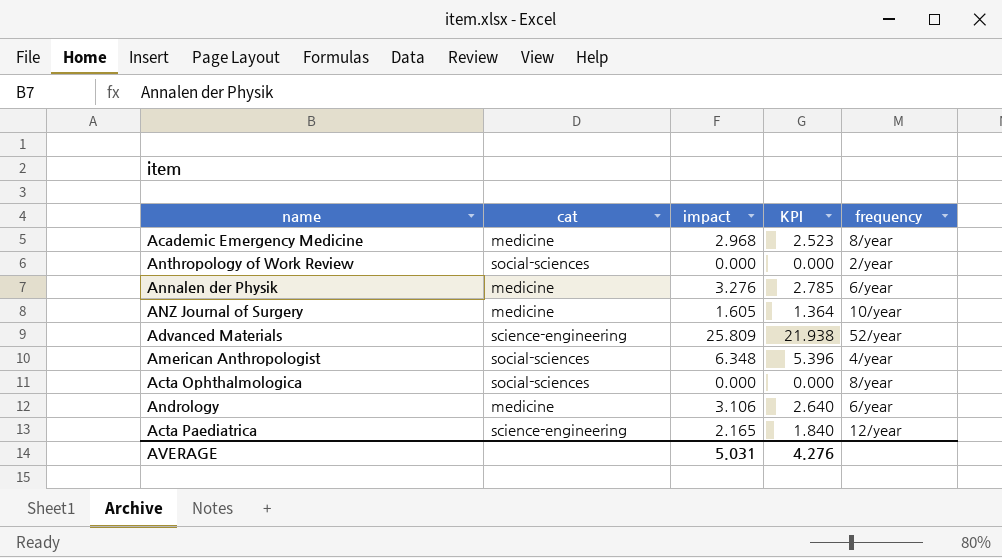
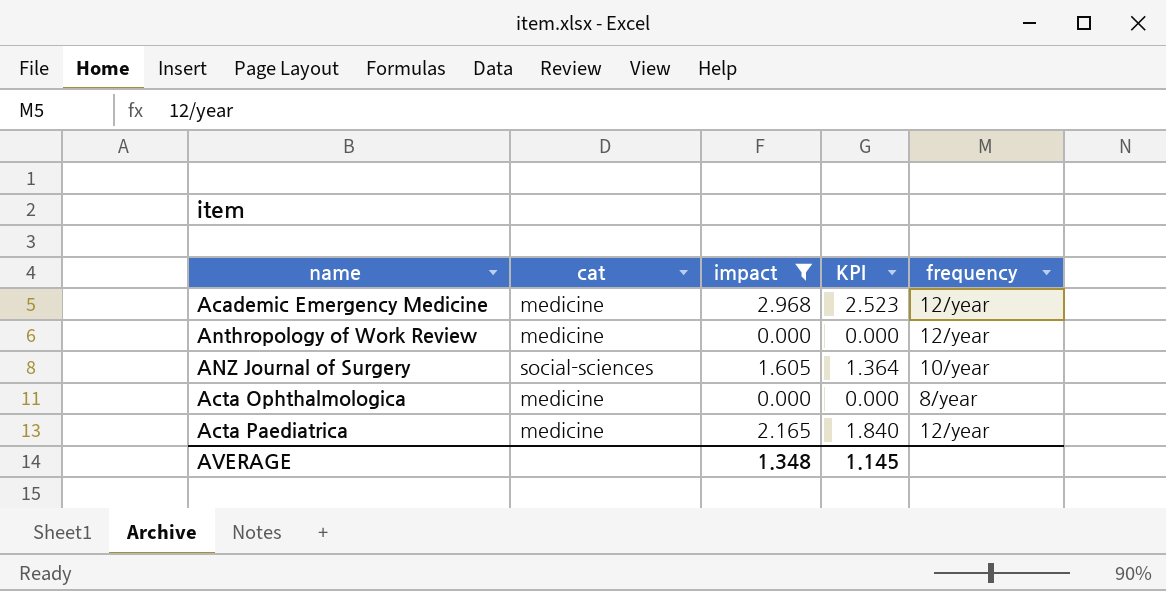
filter: none -> impact <= 2.968
Academic Emergency Medicine | frequency: 8/year -> 12/year
Anthropology of Work Review | cat: social-sciences -> medicine
Anthropology of Work Review | frequency: 2/year -> 12/year
ANZ Journal of Surgery | cat: medicine -> social-sciences
Acta Ophthalmologica | cat: social-sciences -> medicine
Acta Paediatrica | cat: science-engineering -> medicine
AVERAGE | impact: 5.031 -> 1.348
AVERAGE | KPI: 4.276 -> 1.145

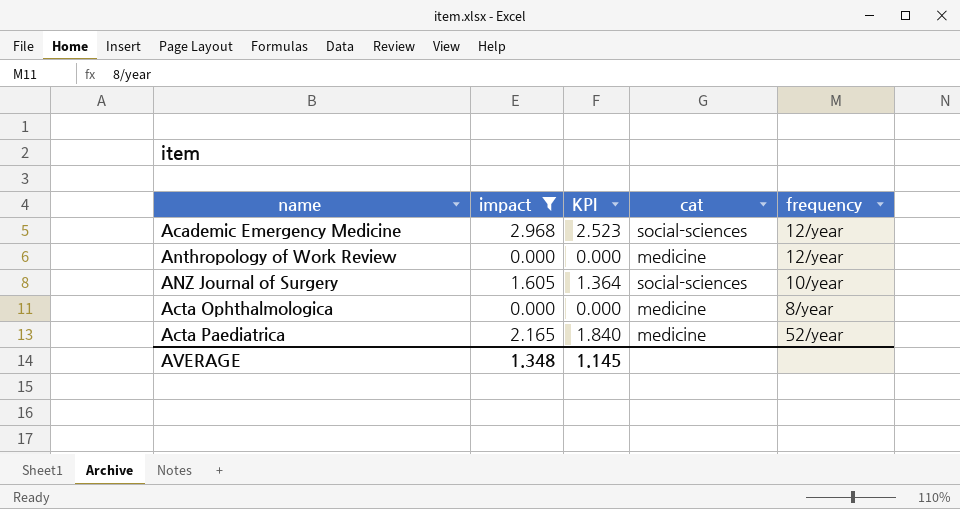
column cat | position: 2 -> 4
Academic Emergency Medicine | cat: medicine -> social-sciences
Acta Paediatrica | frequency: 12/year -> 52/year

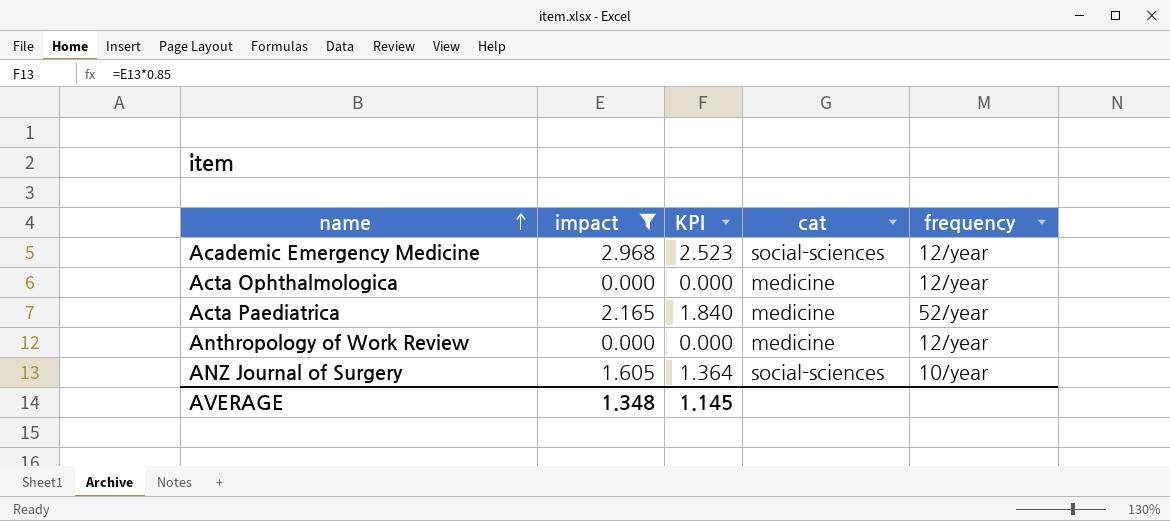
row order: none -> name ascending
Acta Ophthalmologica | frequency: 8/year -> 12/year

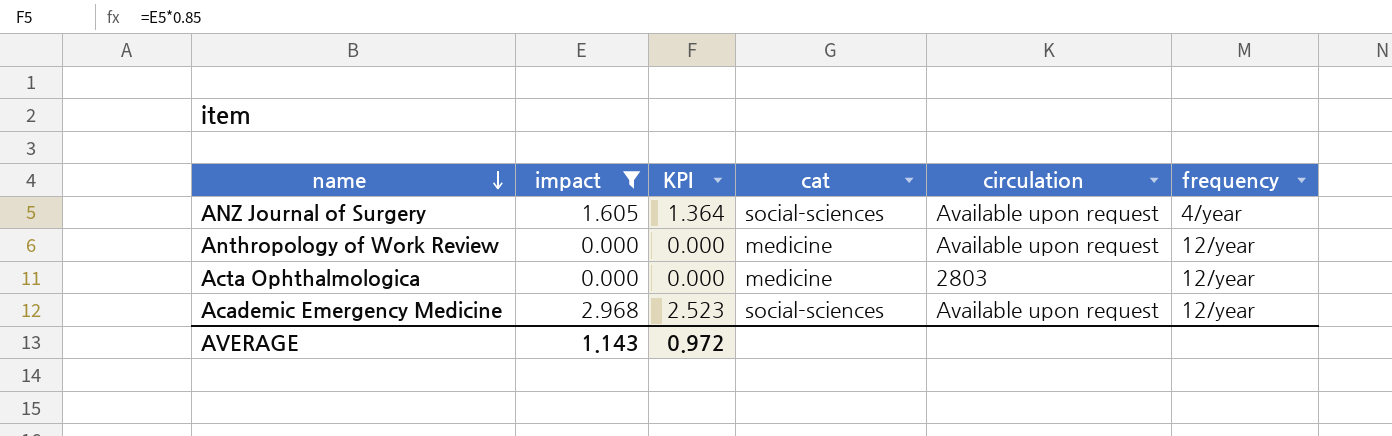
row order: name ascending -> name descending
column circulation | position: none -> 5
row Acta Paediatrica: 2.165 | 1.840 | medicine | 52/year -> none
ANZ Journal of Surgery | frequency: 10/year -> 4/year
AVERAGE | impact: 1.348 -> 1.143
AVERAGE | KPI: 1.145 -> 0.972

